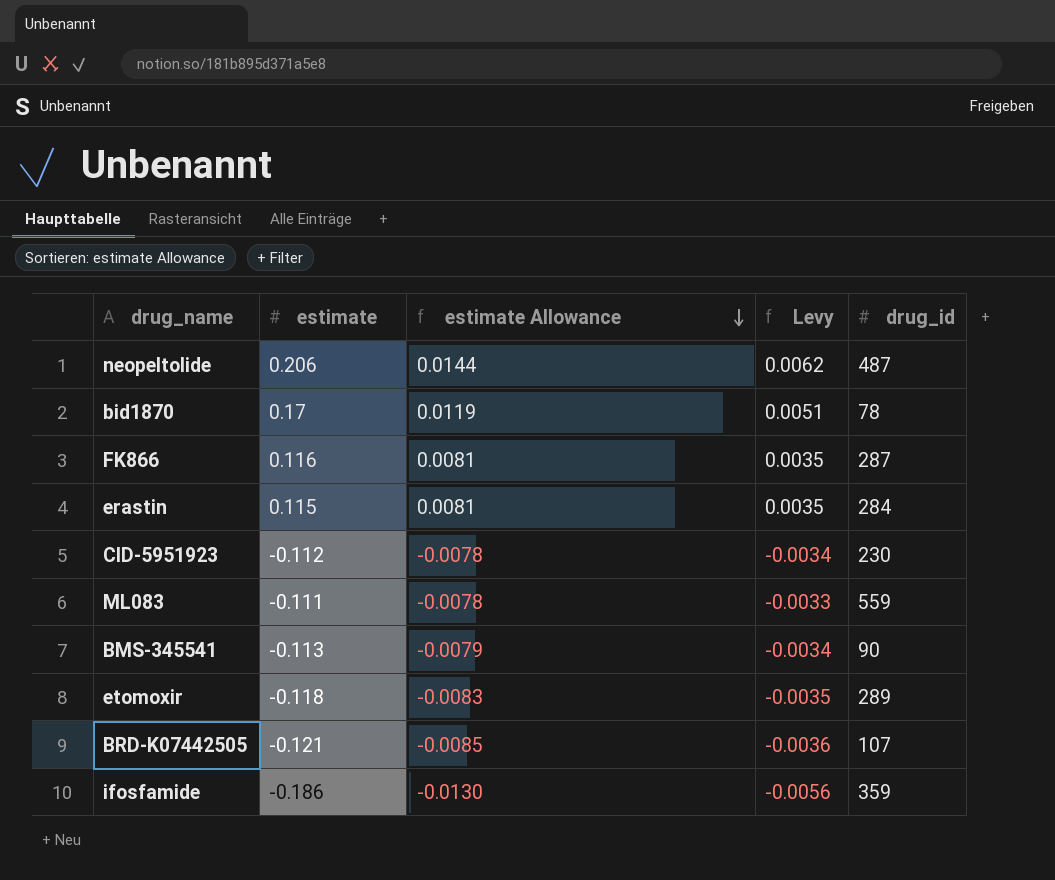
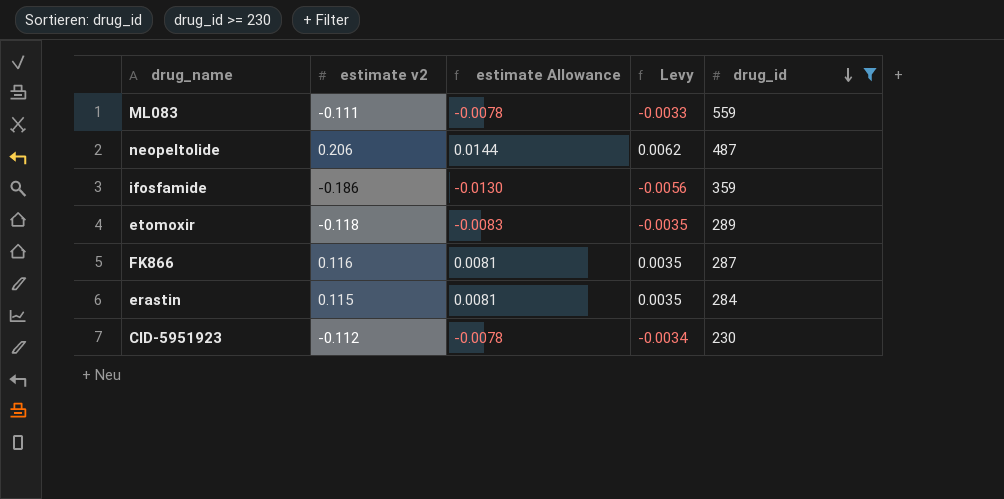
filter: none -> drug_id >= 230
row order: estimate Allowance descending -> drug_id descending
column name: estimate -> estimate v2

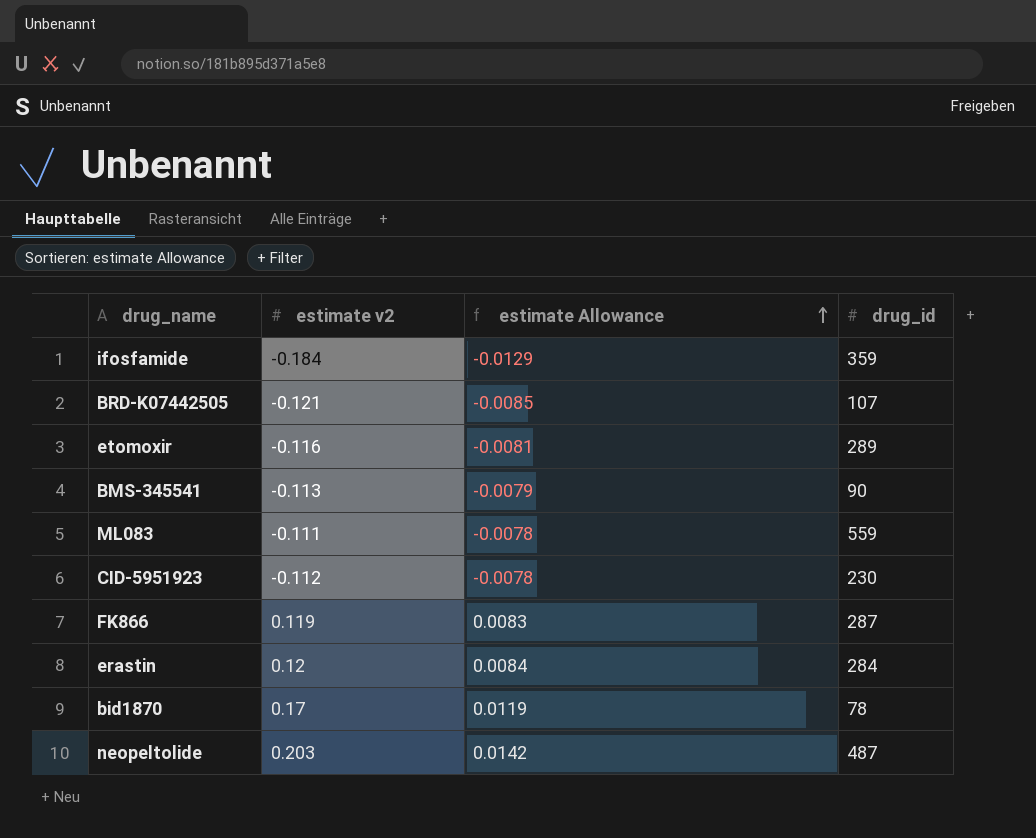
filter: drug_id >= 230 -> none
row order: drug_id descending -> estimate Allowance ascending
column Levy | formula: [estimate v2] * 0.03 -> none
ifosfamide | estimate v2: -0.186 -> -0.184
ifosfamide | estimate Allowance: -0.0130 -> -0.0129
etomoxir | estimate v2: -0.118 -> -0.116
etomoxir | estimate Allowance: -0.0083 -> -0.0081
FK866 | estimate v2: 0.116 -> 0.119
FK866 | estimate Allowance: 0.0081 -> 0.0083
erastin | estimate v2: 0.115 -> 0.12
erastin | estimate Allowance: 0.0081 -> 0.0084
neopeltolide | estimate v2: 0.206 -> 0.203
neopeltolide | estimate Allowance: 0.0144 -> 0.0142

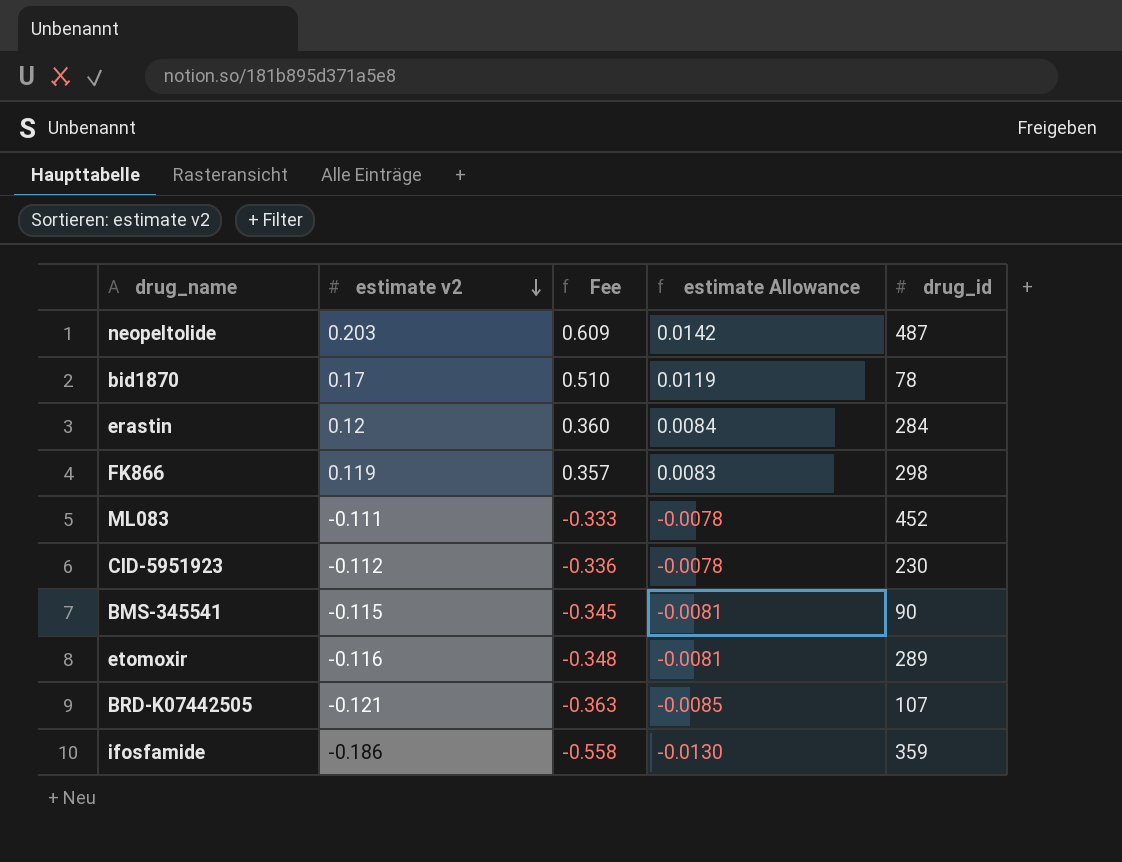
row order: estimate Allowance ascending -> estimate v2 descending
column Fee | formula: none -> [estimate v2] * 3
FK866 | drug_id: 287 -> 298
ML083 | drug_id: 559 -> 452
BMS-345541 | estimate v2: -0.113 -> -0.115
BMS-345541 | estimate Allowance: -0.0079 -> -0.0081
ifosfamide | estimate v2: -0.184 -> -0.186
ifosfamide | estimate Allowance: -0.0129 -> -0.0130

